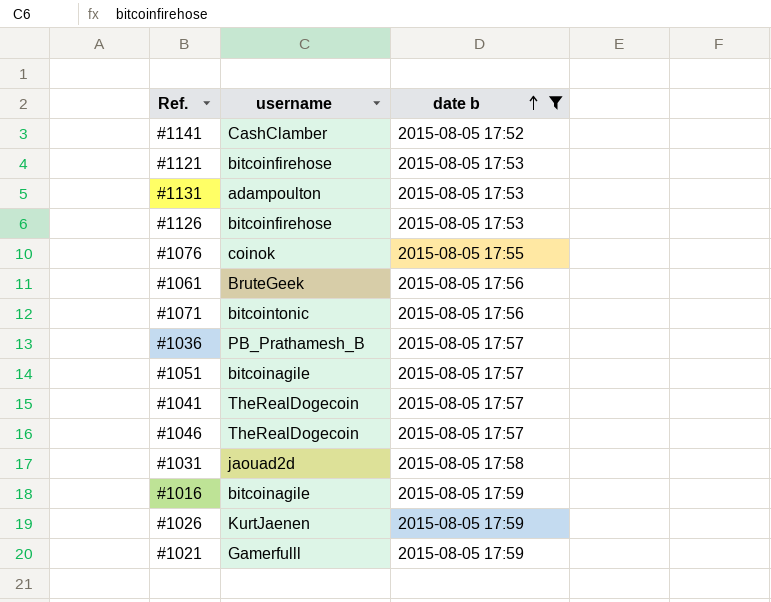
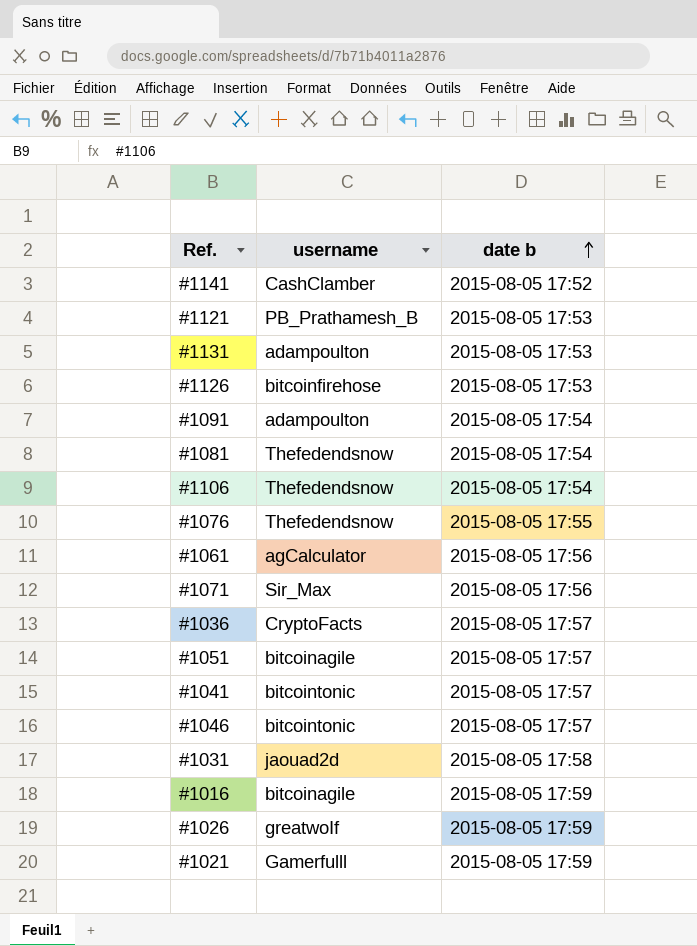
filter: date b != 2015-08-05 17:54 -> none
#1121 | username: bitcoinfirehose -> PB_Prathamesh_B
#1076 | username: coinok -> Thefedendsnow
#1061 | username: BruteGeek -> agCalculator
#1071 | username: bitcointonic -> Sir_Max
#1036 | username: PB_Prathamesh_B -> CryptoFacts
#1041 | username: TheRealDogecoin -> bitcointonic
#1046 | username: TheRealDogecoin -> bitcointonic
#1026 | username: KurtJaenen -> greatwoIf

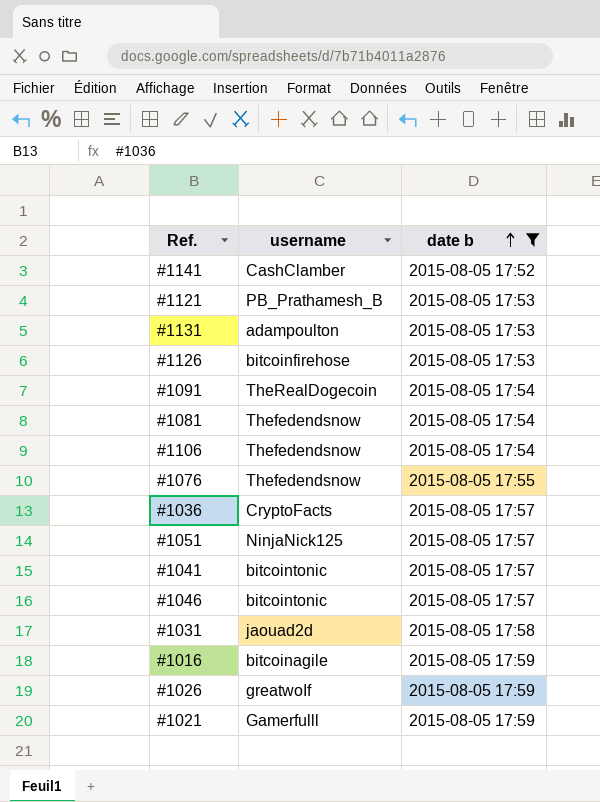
filter: none -> date b != 2015-08-05 17:56
#1091 | username: adampoulton -> TheRealDogecoin
#1051 | username: bitcoinagile -> NinjaNick125

